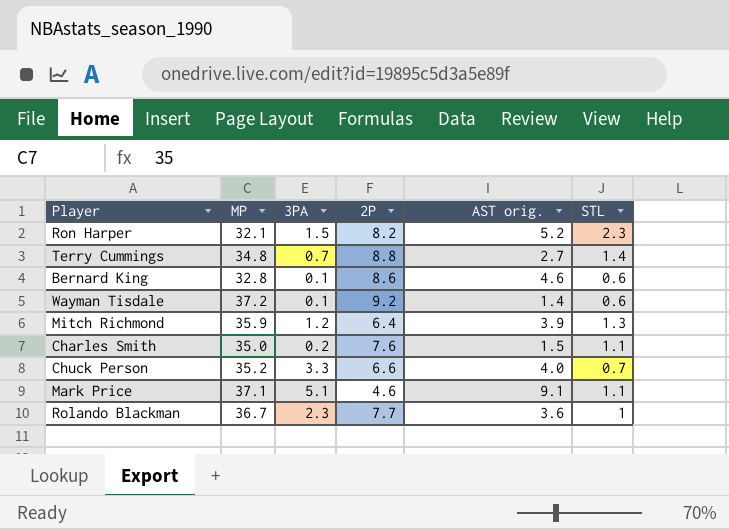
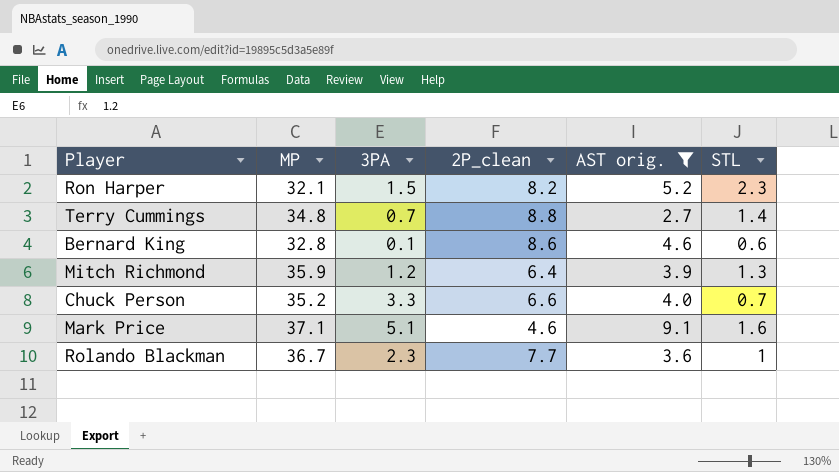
filter: none -> AST orig. >= 2.7
column name: 2P -> 2P_clean
Mark Price | STL: 1.1 -> 1.6

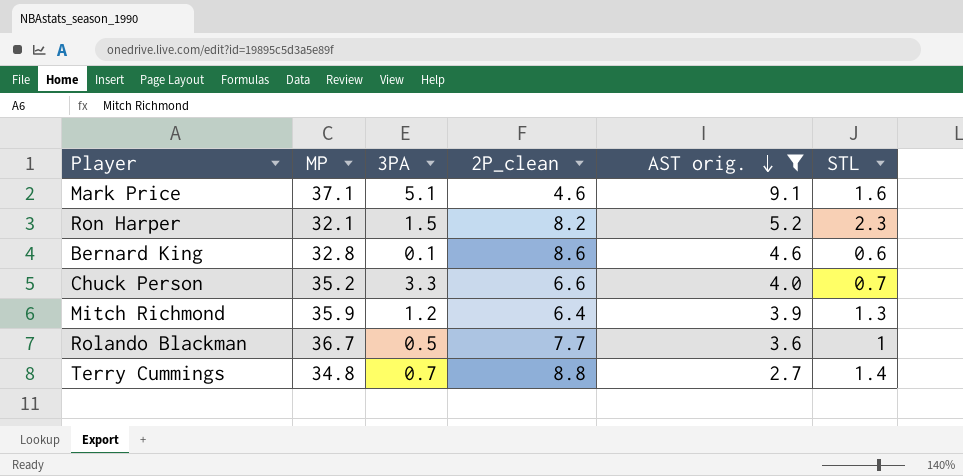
row order: none -> AST orig. descending
Rolando Blackman | 3PA: 2.3 -> 0.5

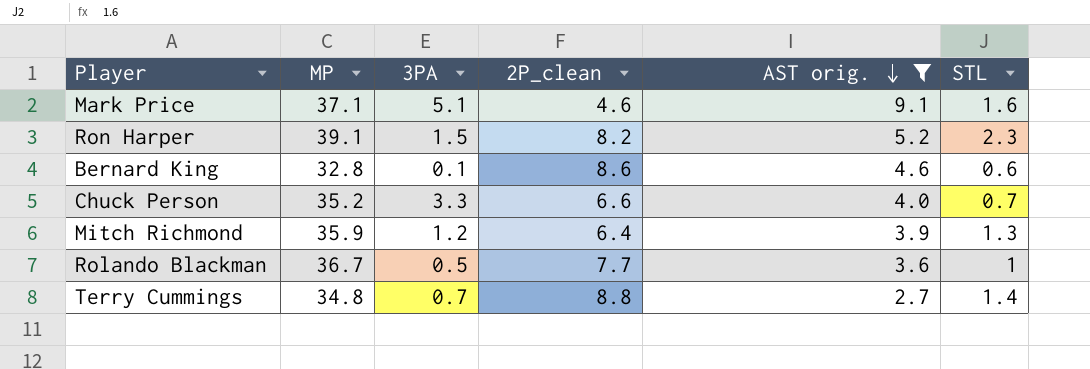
Ron Harper | MP: 32.1 -> 39.1

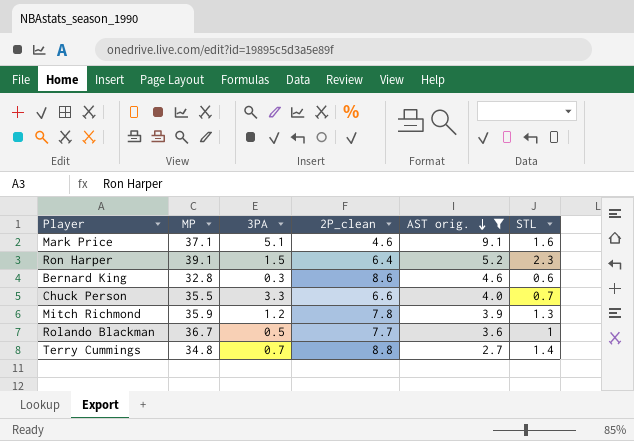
Ron Harper | 2P_clean: 8.2 -> 6.4
Bernard King | 3PA: 0.1 -> 0.3
Chuck Person | MP: 35.2 -> 35.5
Mitch Richmond | 2P_clean: 6.4 -> 7.8

